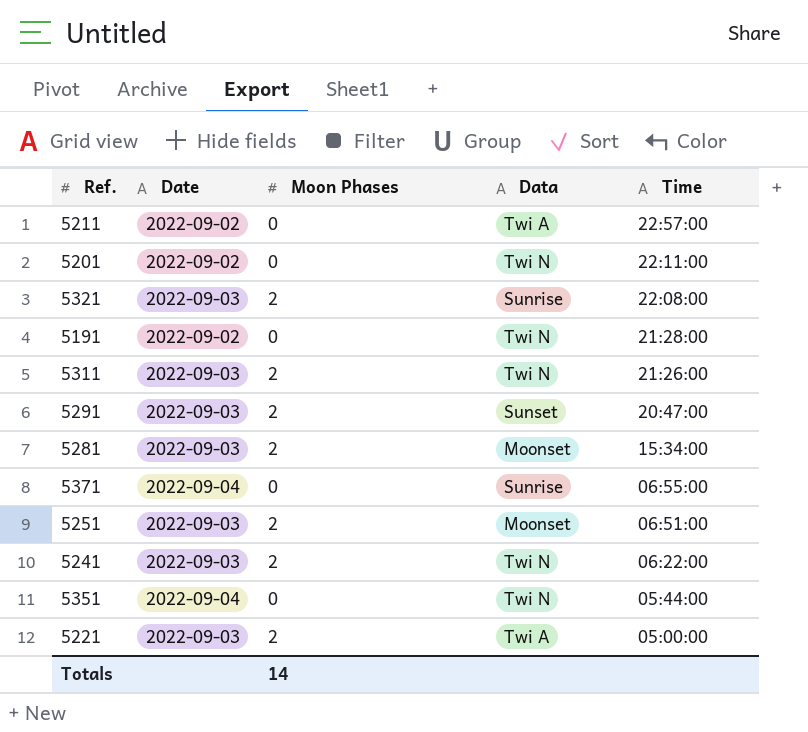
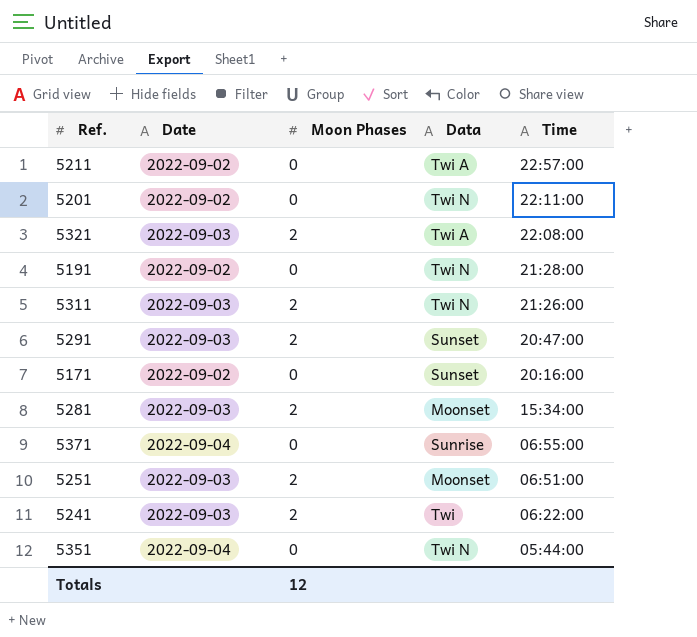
row 5221: 2022-09-03 | 2 | Twi A | 05:00:00 -> none
5321 | Data: Sunrise -> Twi A
row 5171: none -> 2022-09-02 | 0 | Sunset | 20:16:00
5241 | Data: Twi N -> Twi
Totals | Moon Phases: 14 -> 12

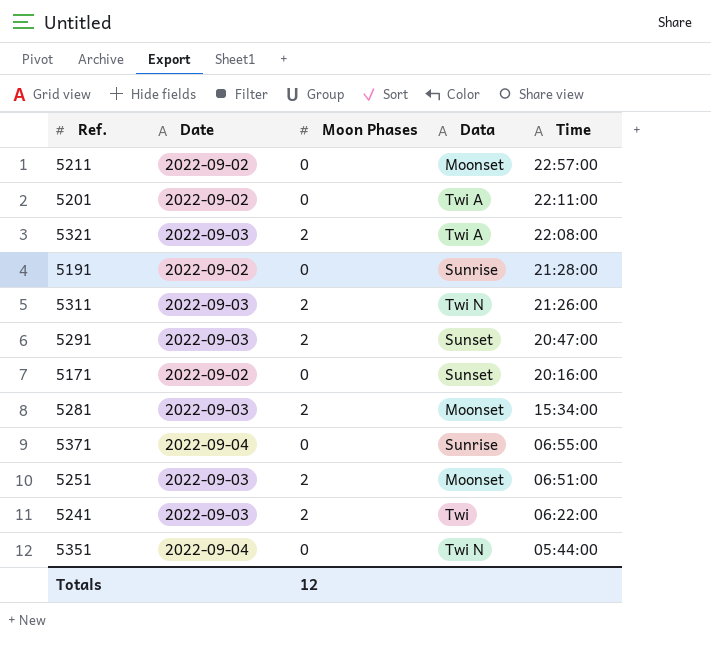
5211 | Data: Twi A -> Moonset
5201 | Data: Twi N -> Twi A
5191 | Data: Twi N -> Sunrise

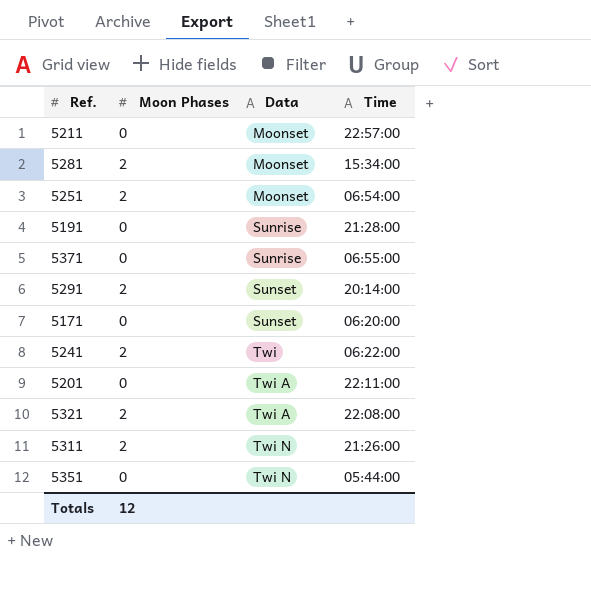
row order: Time descending -> Data ascending
column Date | position: 2 -> none
5251 | Time: 06:51:00 -> 06:54:00
5291 | Time: 20:47:00 -> 20:14:00
5171 | Time: 20:16:00 -> 06:20:00

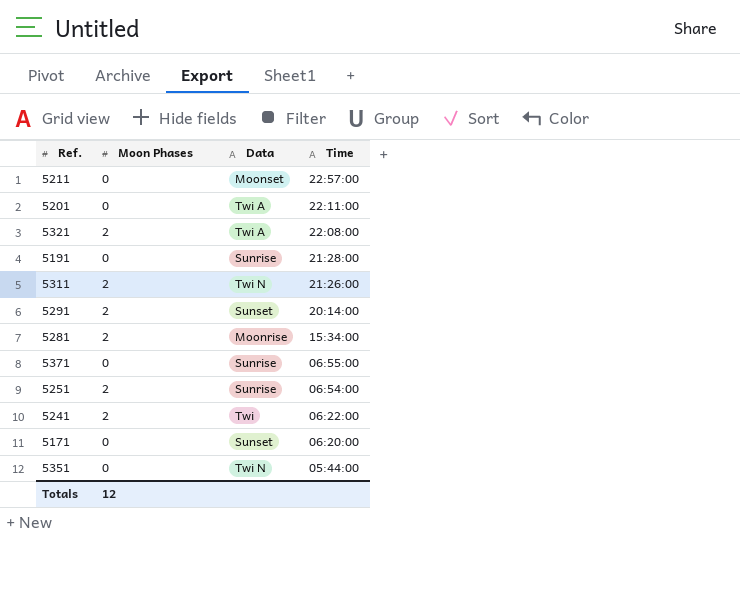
row order: Data ascending -> Time descending
5281 | Data: Moonset -> Moonrise
5251 | Data: Moonset -> Sunrise

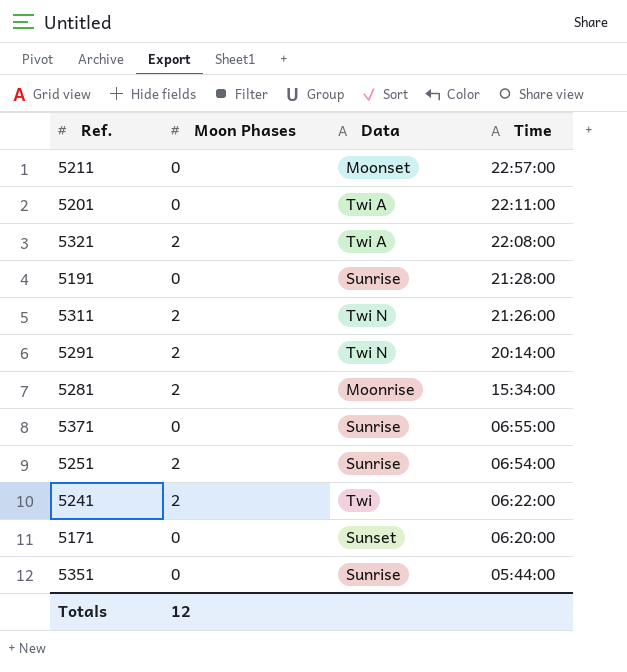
5291 | Data: Sunset -> Twi N
5351 | Data: Twi N -> Sunrise

